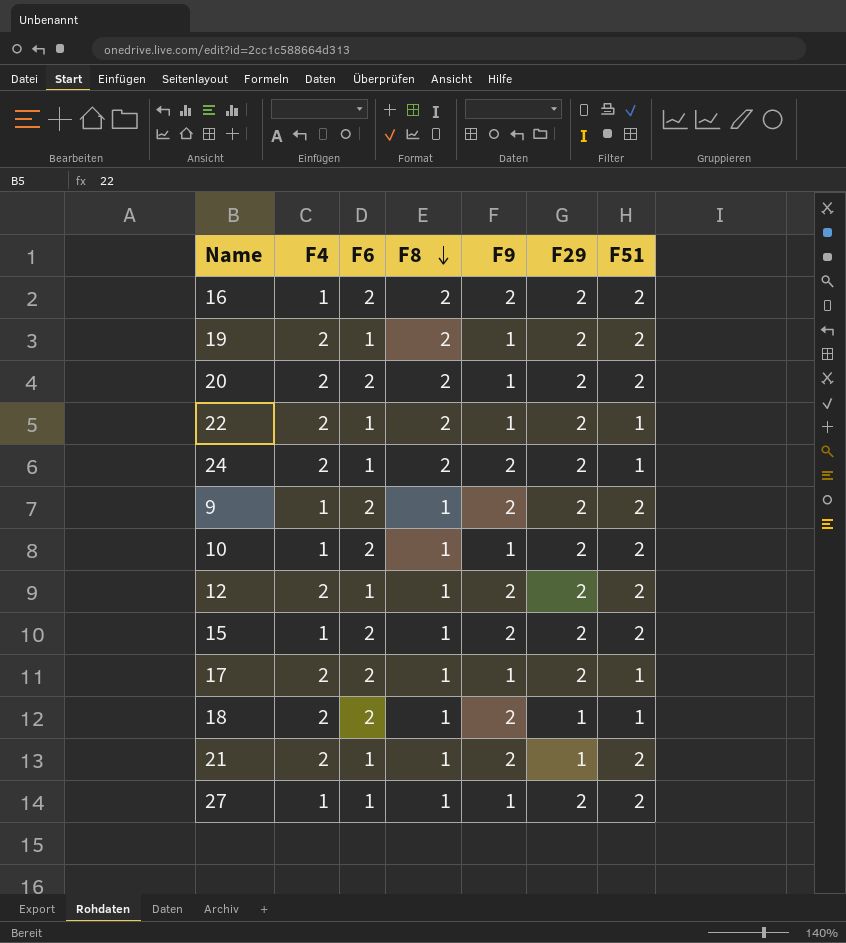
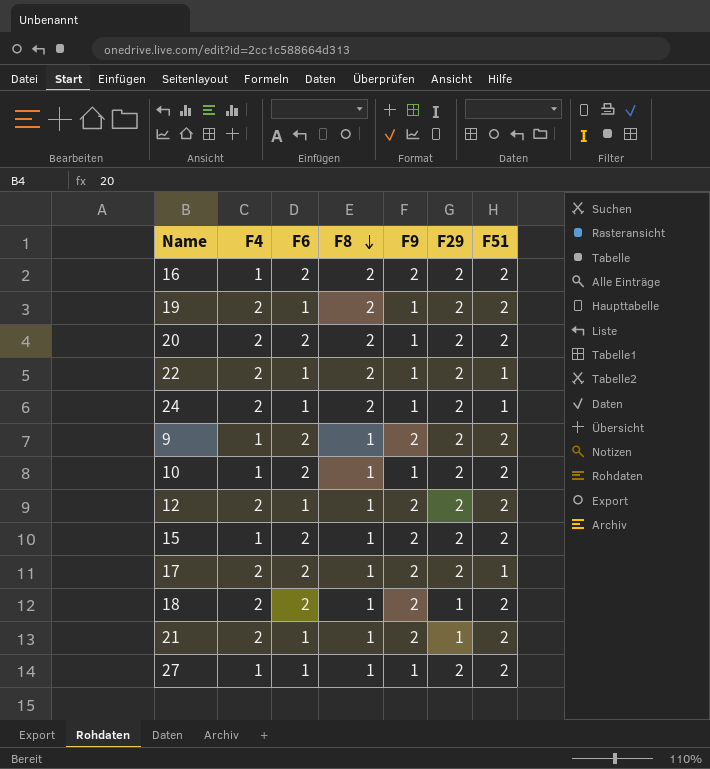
24 | F9: 2 -> 1
17 | F9: 1 -> 2
18 | F51: 1 -> 2

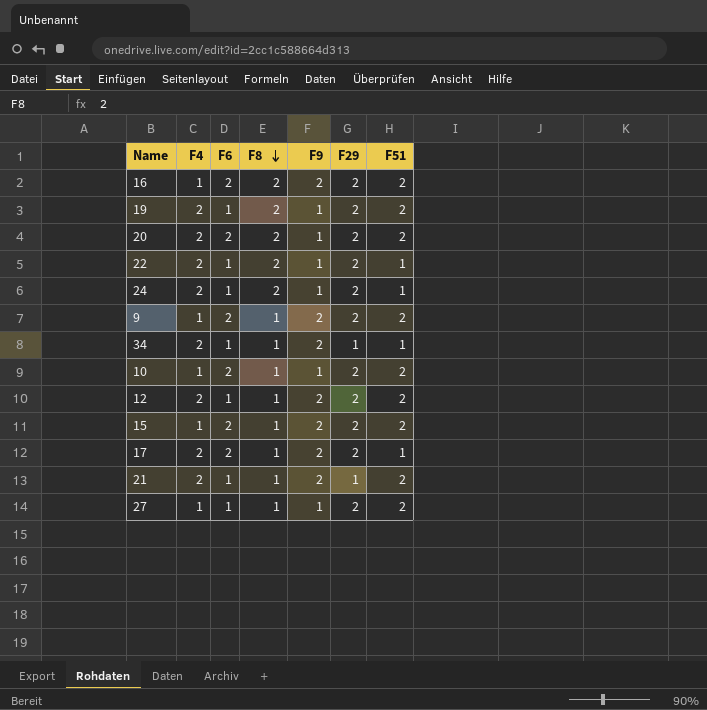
row 18: 2 | 2 | 1 | 2 | 1 | 2 -> none
row 34: none -> 2 | 1 | 1 | 2 | 1 | 1

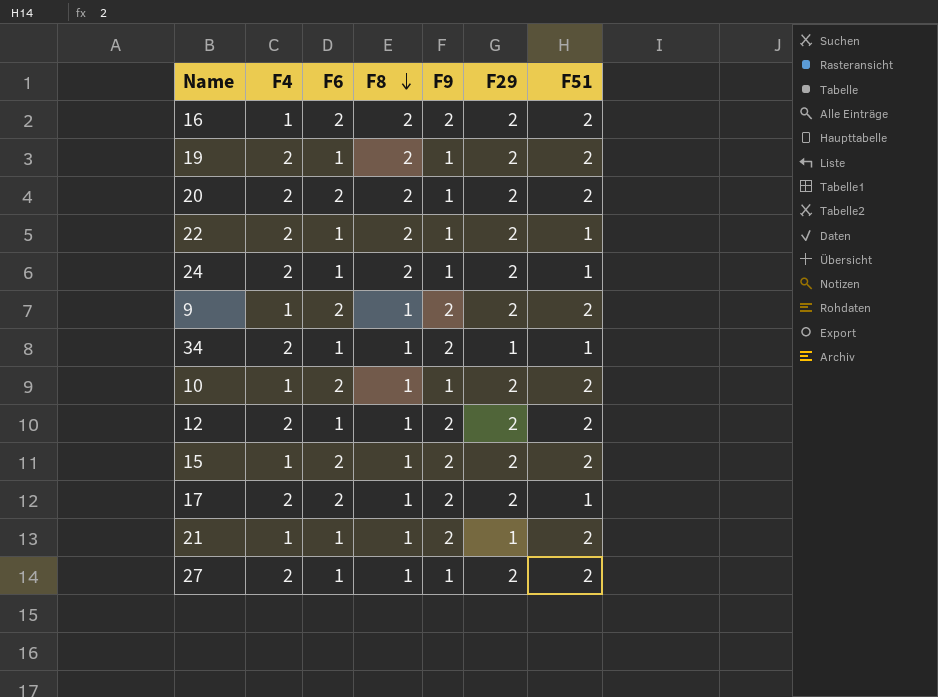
21 | F4: 2 -> 1
27 | F4: 1 -> 2

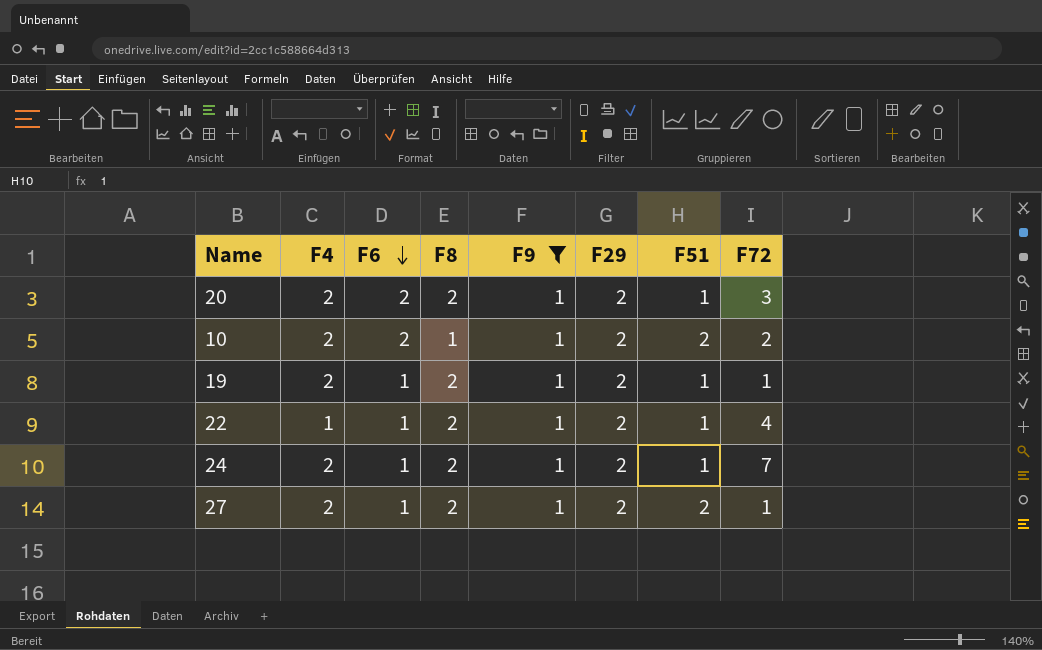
filter: none -> F9 = 1
row order: F8 descending -> F6 descending
column F72 | position: none -> 8
20 | F51: 2 -> 1
10 | F4: 1 -> 2
19 | F51: 2 -> 1
22 | F4: 2 -> 1
27 | F8: 1 -> 2

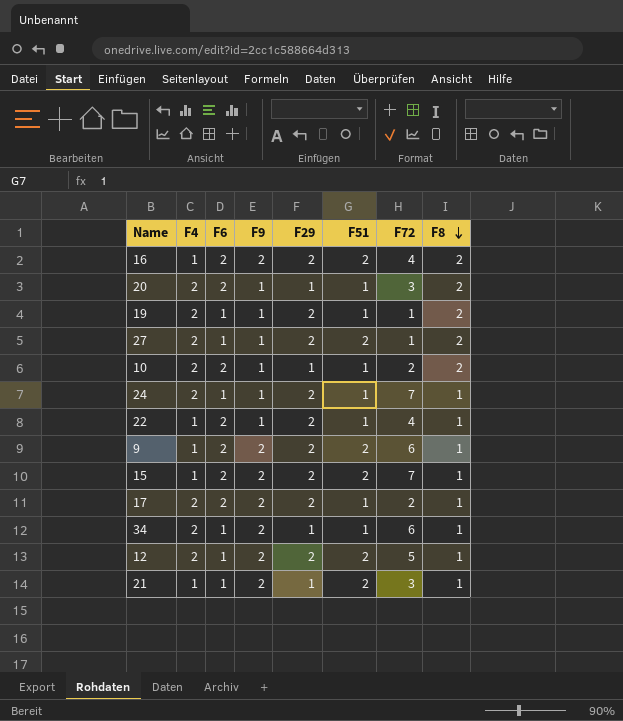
filter: F9 = 1 -> none
row order: F6 descending -> F8 descending
column F8 | position: 4 -> 8
20 | F29: 2 -> 1
10 | F29: 2 -> 1
10 | F51: 2 -> 1
10 | F8: 1 -> 2
24 | F8: 2 -> 1
22 | F6: 1 -> 2
22 | F8: 2 -> 1

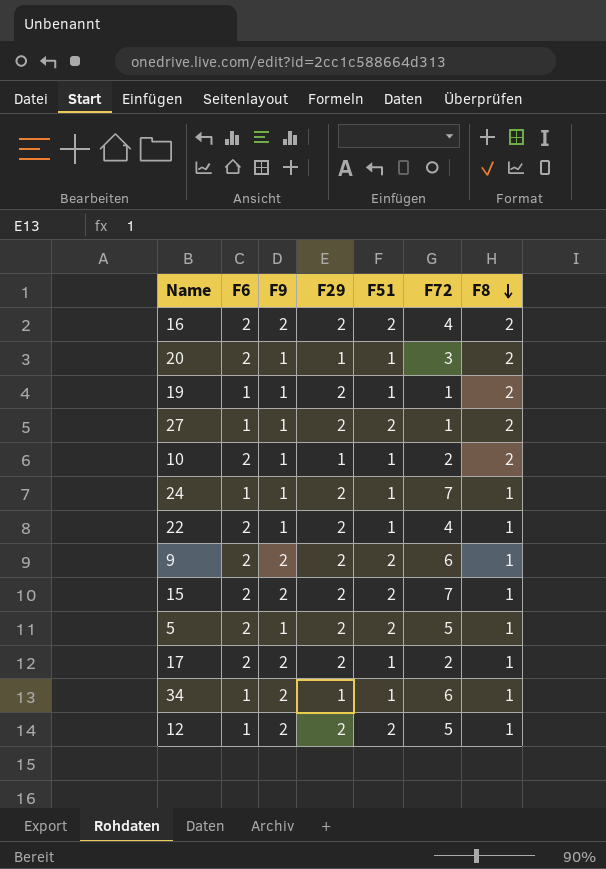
column F4 | position: 2 -> none
row 21: 1 | 1 | 2 | 1 | 2 | 3 | 1 -> none
row 5: none -> 2 | 1 | 2 | 2 | 5 | 1

